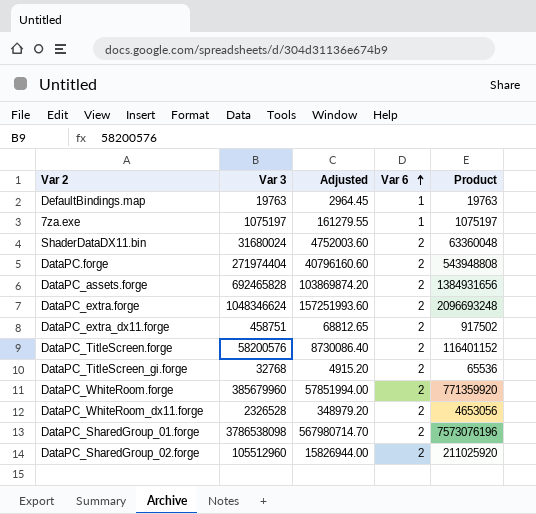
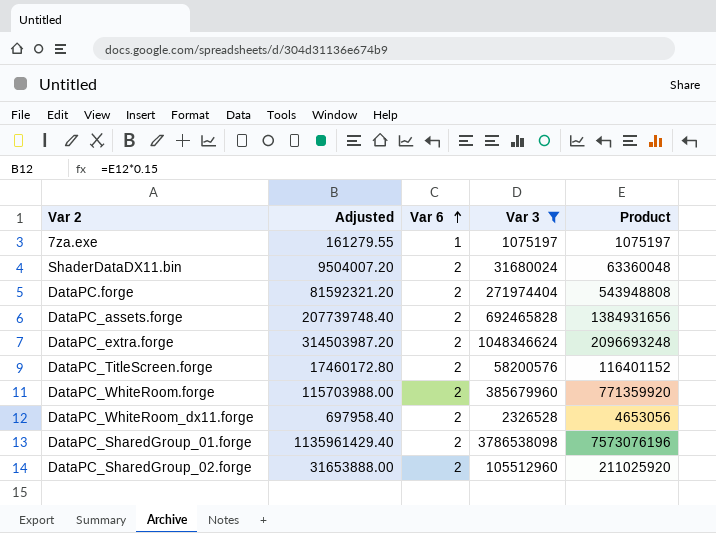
filter: none -> Var 3 >= 1075197
column Adjusted | formula: [Var 3] * 0.15 -> [Product] * 0.15
column Var 3 | position: 2 -> 4

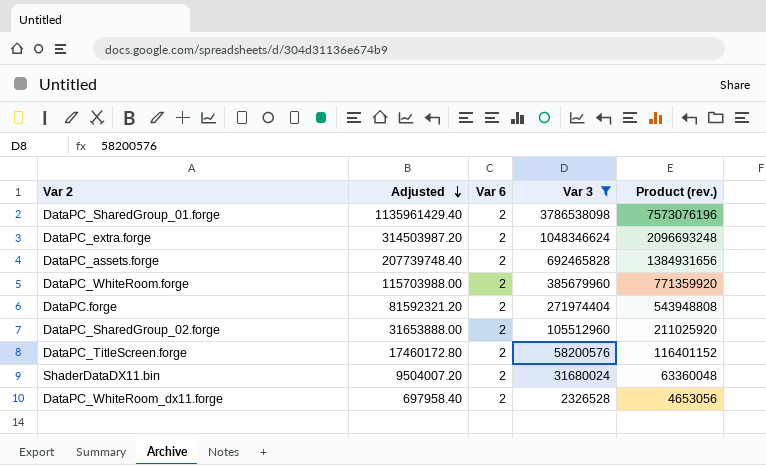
row order: Var 6 ascending -> Adjusted descending
column name: Product -> Product (rev.)
row 7za.exe: 161279.55 | 1 | 1075197 | 1075197 -> none

